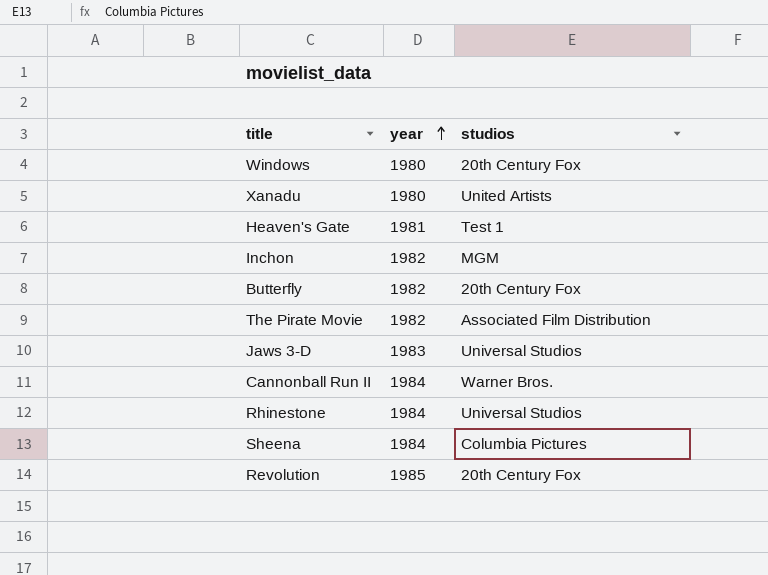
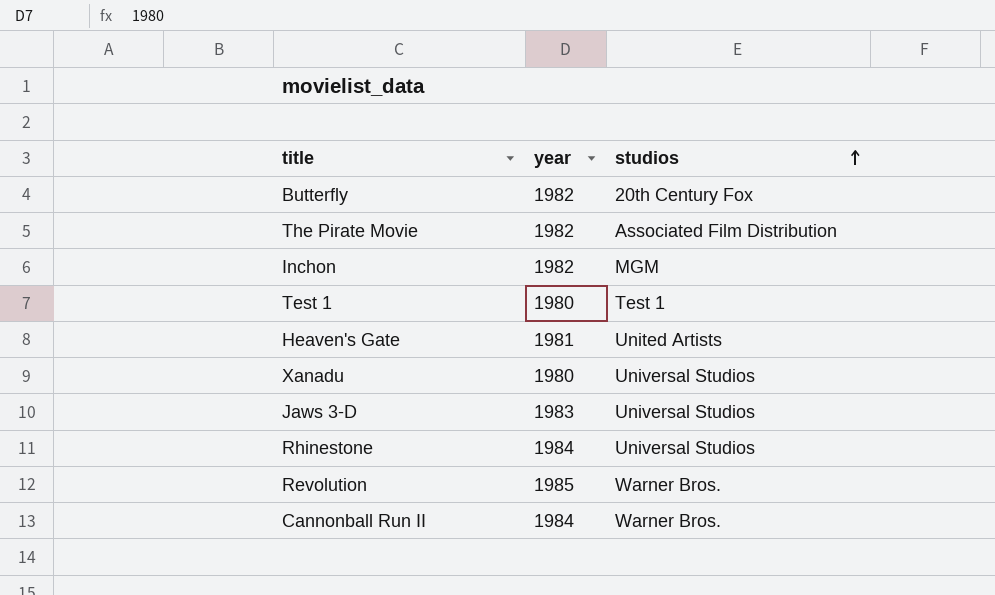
row order: year ascending -> studios ascending
row Windows: 1980 | 20th Century Fox -> none
row Sheena: 1984 | Columbia Pictures -> none
row Test 1: none -> 1980 | Test 1
Heaven's Gate | studios: Test 1 -> United Artists
Xanadu | studios: United Artists -> Universal Studios
Revolution | studios: 20th Century Fox -> Warner Bros.

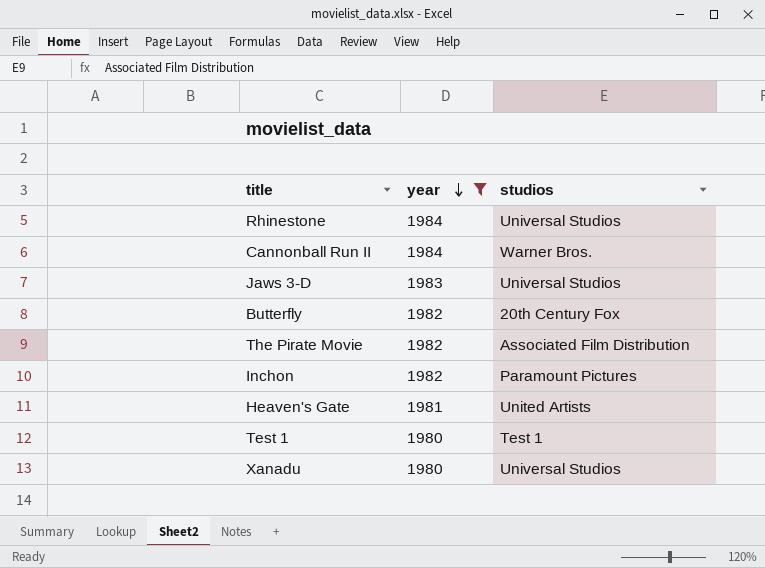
filter: none -> year != 1985
row order: studios ascending -> year descending
Inchon | studios: MGM -> Paramount Pictures

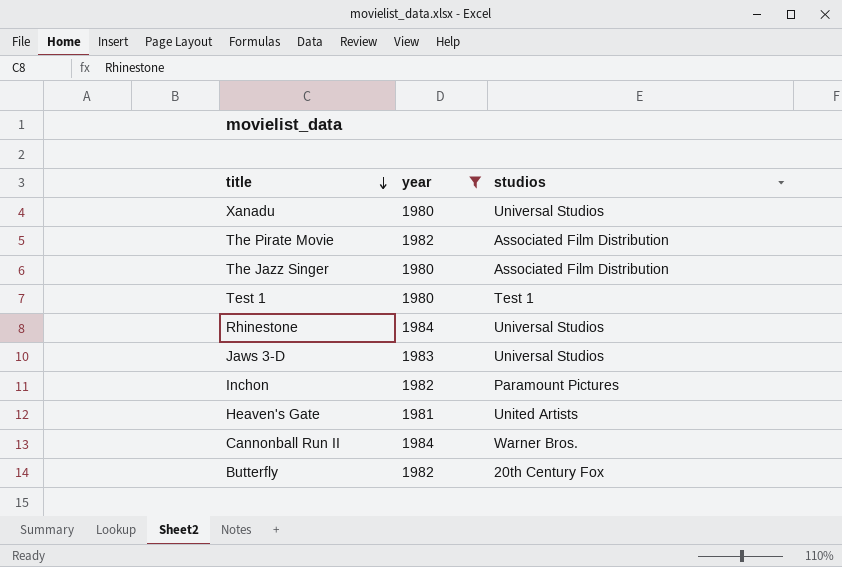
row order: year descending -> title descending
row The Jazz Singer: none -> 1980 | Associated Film Distribution

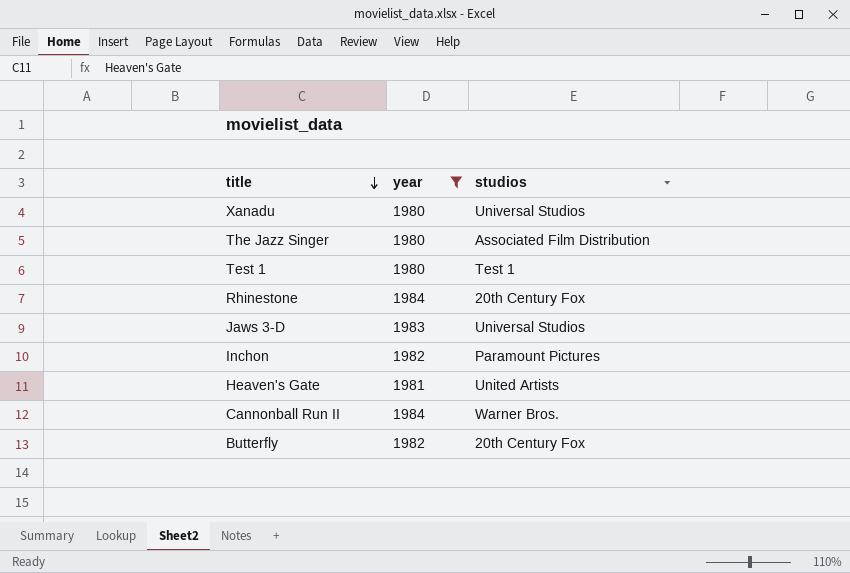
row The Pirate Movie: 1982 | Associated Film Distribution -> none
Rhinestone | studios: Universal Studios -> 20th Century Fox

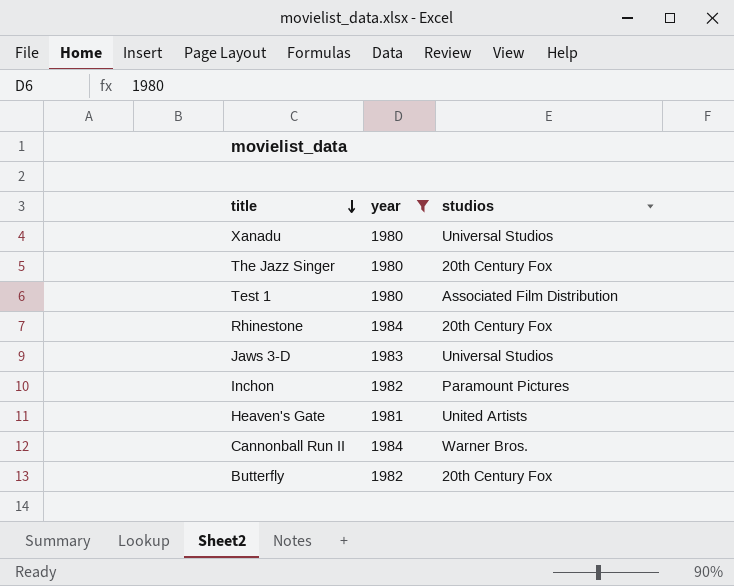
The Jazz Singer | studios: Associated Film Distribution -> 20th Century Fox
Test 1 | studios: Test 1 -> Associated Film Distribution

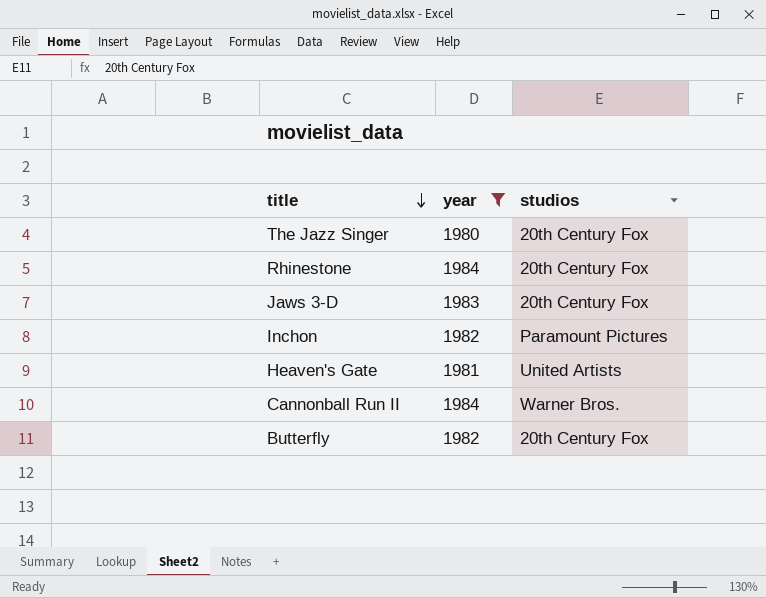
row Xanadu: 1980 | Universal Studios -> none
row Test 1: 1980 | Associated Film Distribution -> none
Jaws 3-D | studios: Universal Studios -> 20th Century Fox

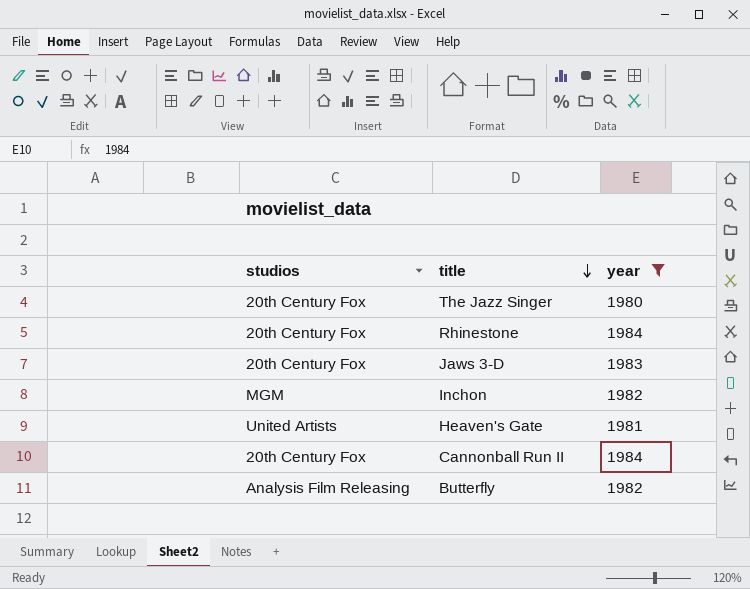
column studios | position: 3 -> 1
Inchon | studios: Paramount Pictures -> MGM
Cannonball Run II | studios: Warner Bros. -> 20th Century Fox
Butterfly | studios: 20th Century Fox -> Analysis Film Releasing

